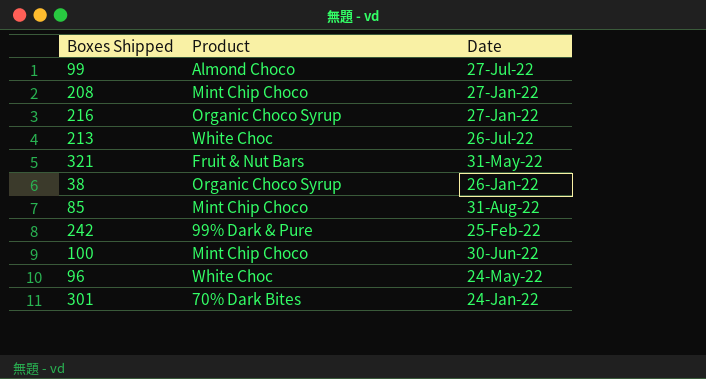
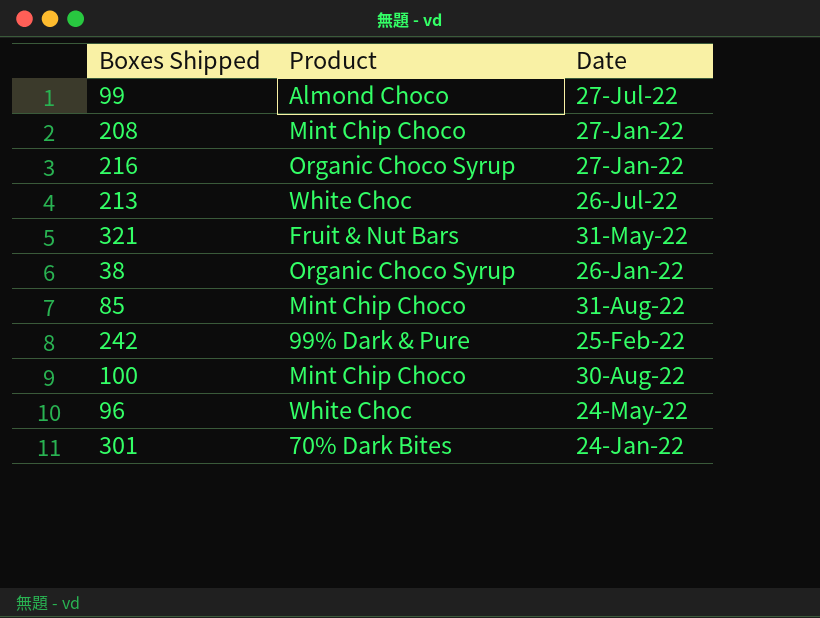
100 | Date: 30-Jun-22 -> 30-Aug-22

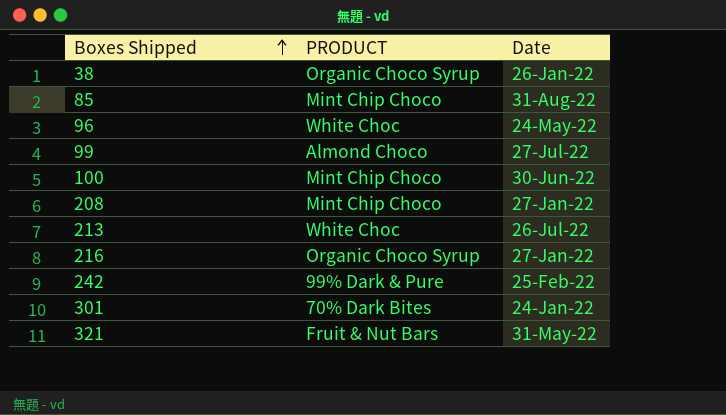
row order: none -> Boxes Shipped ascending
column name: Product -> PRODUCT
100 | Date: 30-Aug-22 -> 30-Jun-22

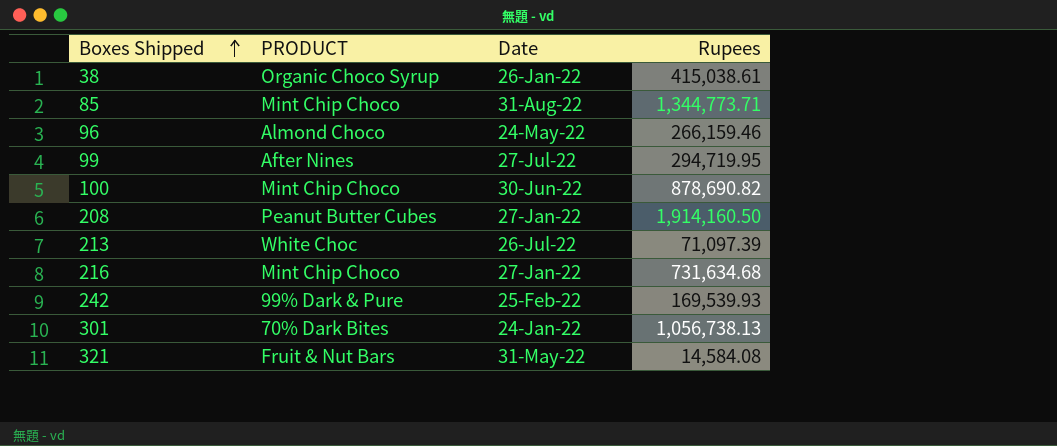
column Rupees | position: none -> 4
96 | PRODUCT: White Choc -> Almond Choco
99 | PRODUCT: Almond Choco -> After Nines
208 | PRODUCT: Mint Chip Choco -> Peanut Butter Cubes
216 | PRODUCT: Organic Choco Syrup -> Mint Chip Choco

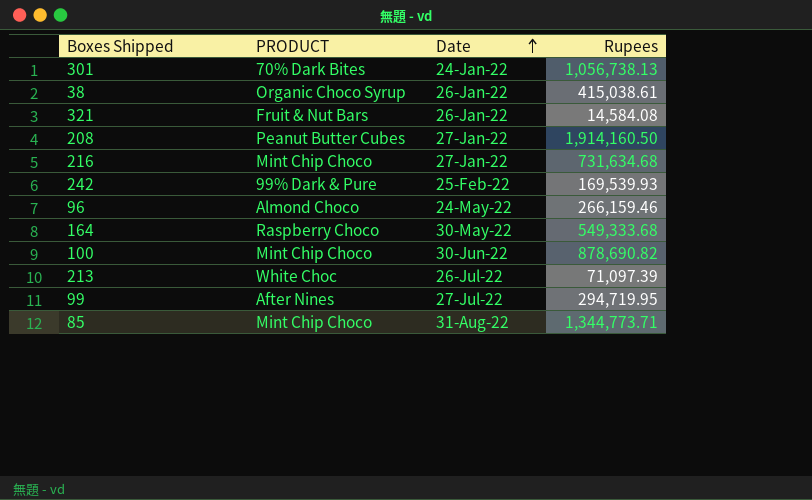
row order: Boxes Shipped ascending -> Date ascending
321 | Date: 31-May-22 -> 26-Jan-22
row 164: none -> Raspberry Choco | 30-May-22 | 549,333.68

